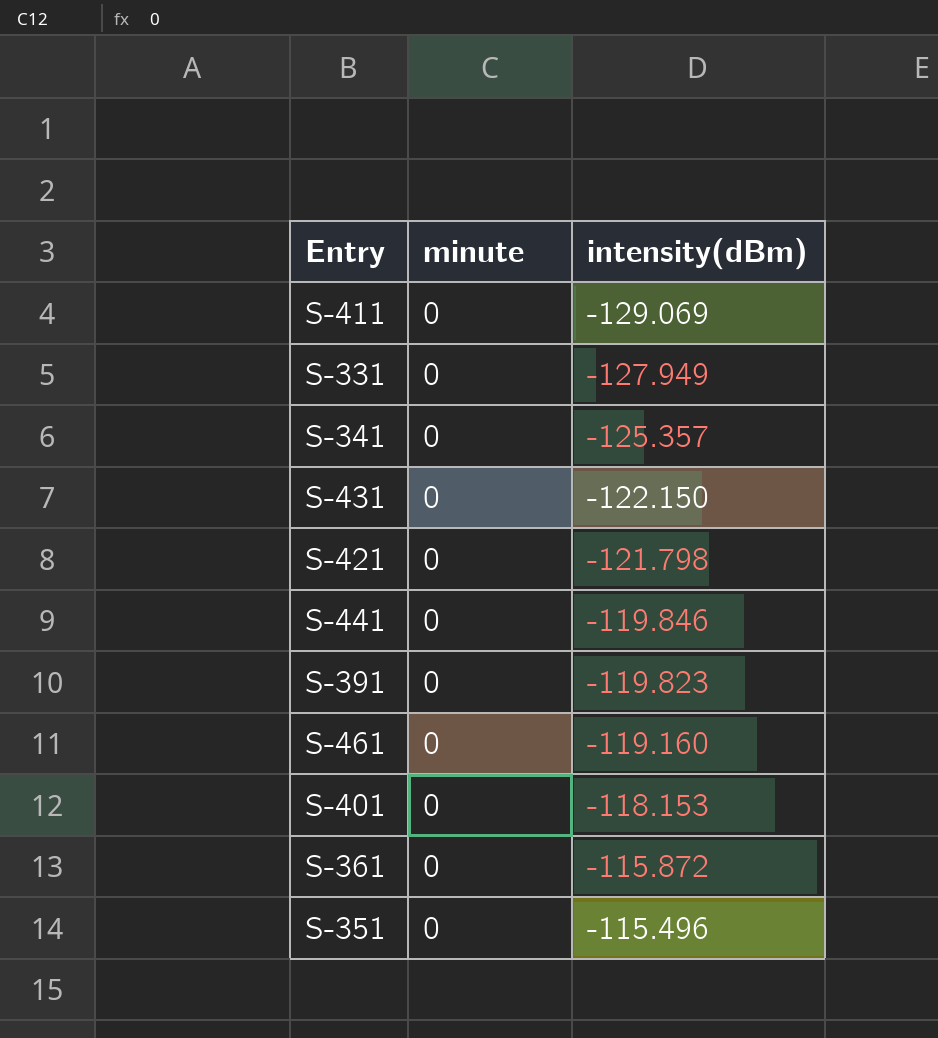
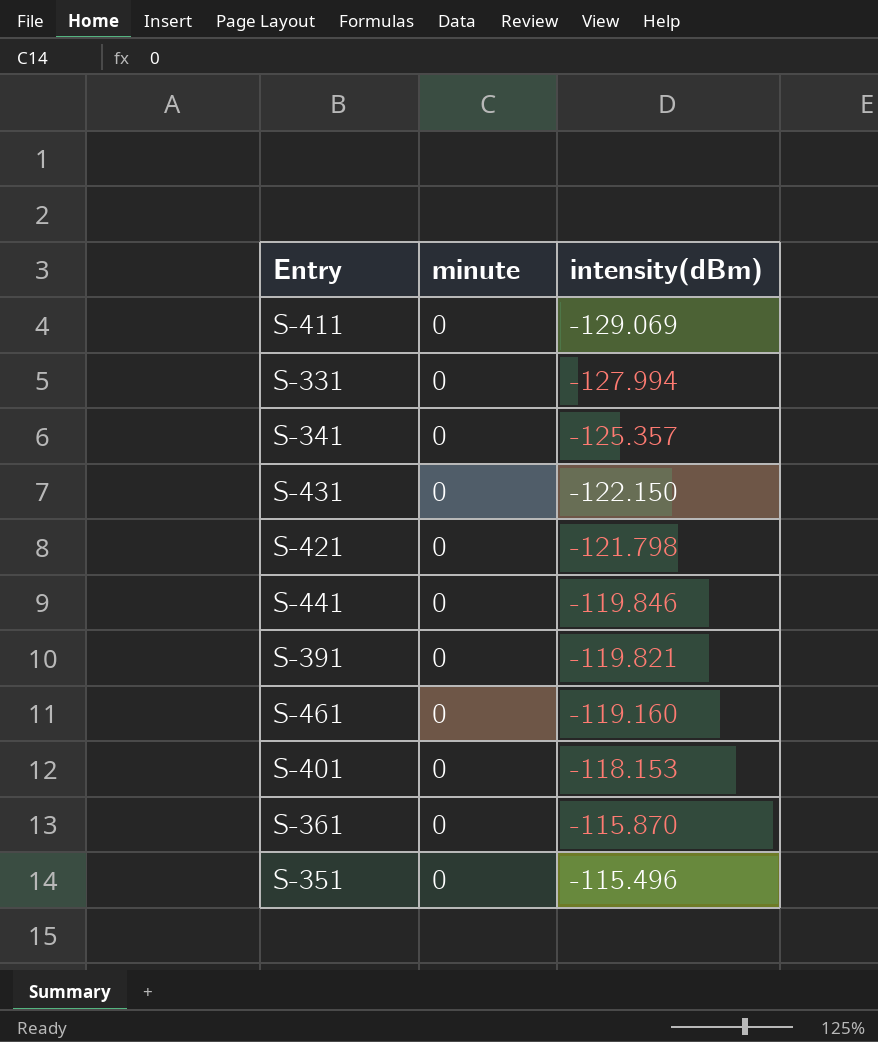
S-331 | intensity(dBm): -127.949 -> -127.994
S-391 | intensity(dBm): -119.823 -> -119.821
S-361 | intensity(dBm): -115.872 -> -115.870

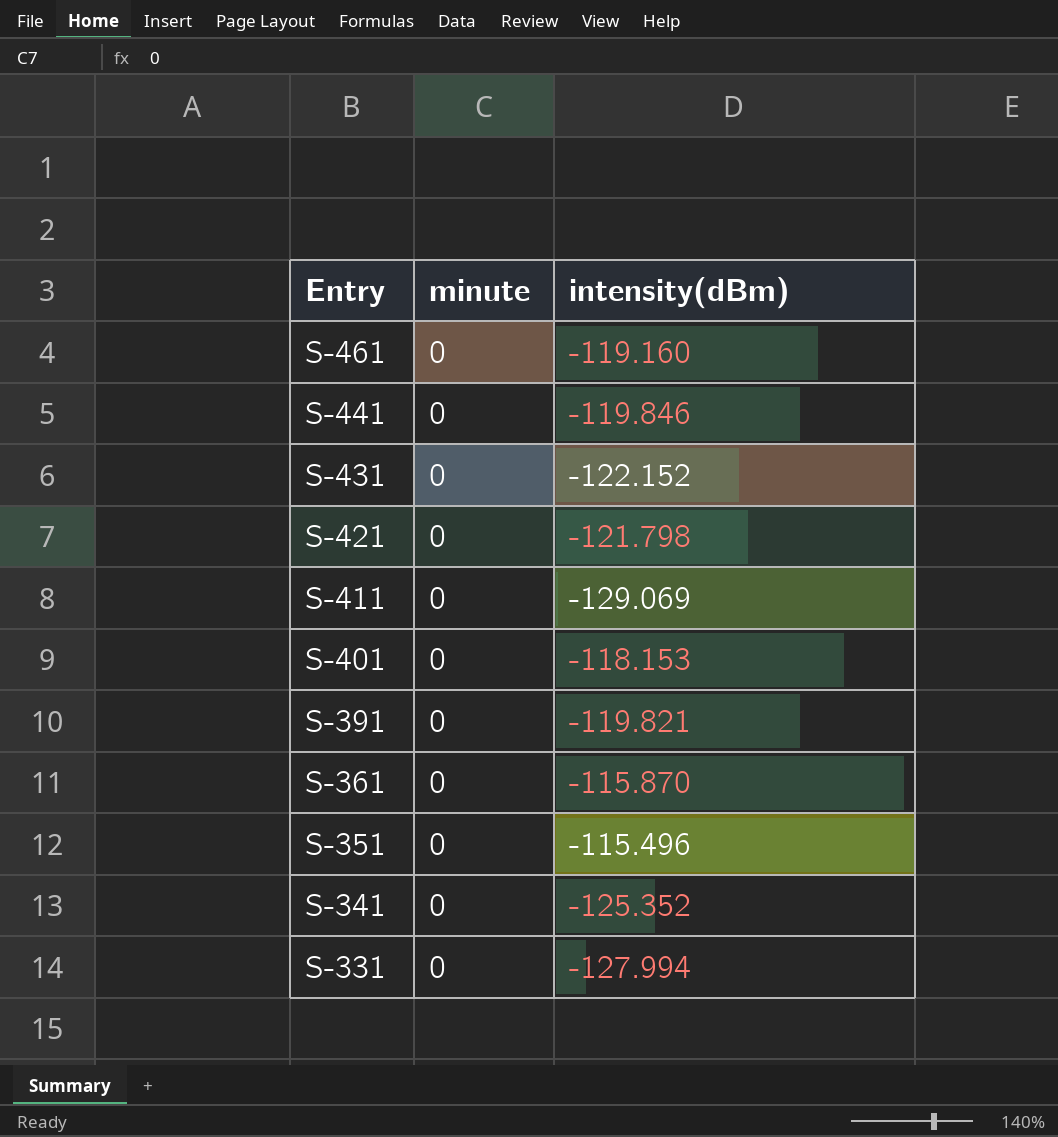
row order: intensity(dBm) ascending -> Entry descending
S-431 | intensity(dBm): -122.150 -> -122.152
S-341 | intensity(dBm): -125.357 -> -125.352

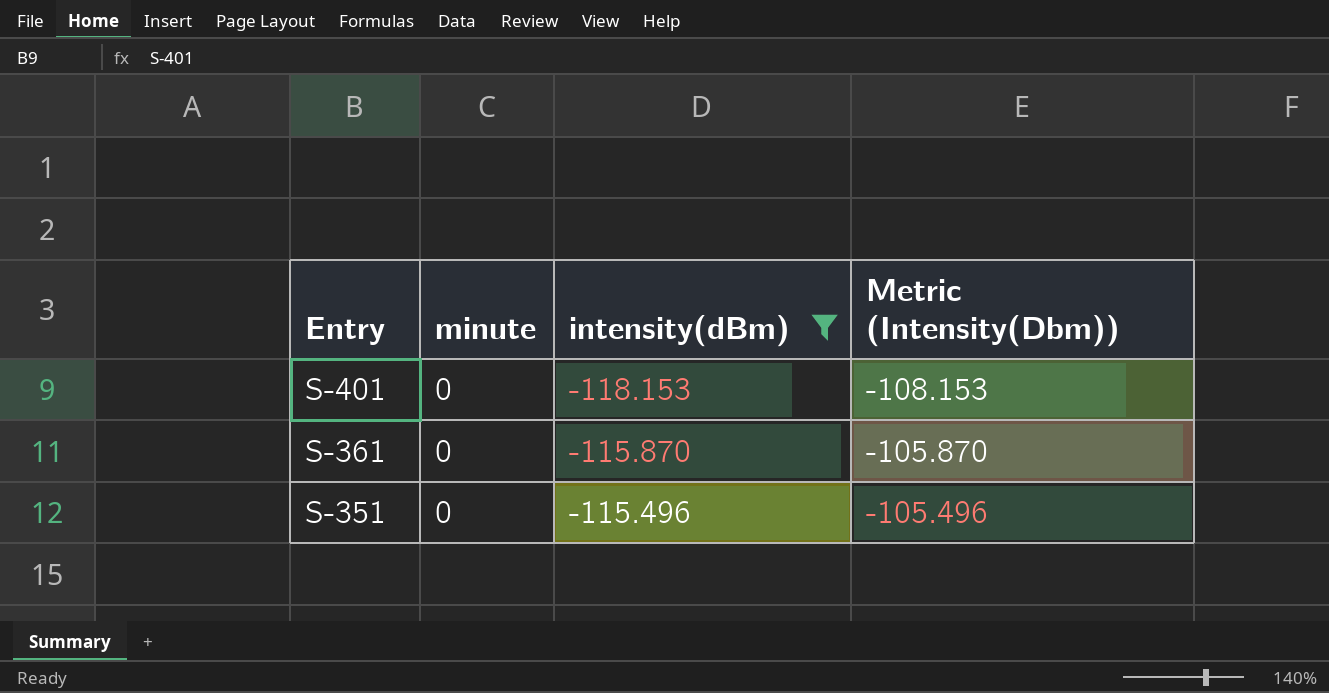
filter: none -> intensity(dBm) >= -118.153
column Metric (Intensity(Dbm)) | formula: none -> [intensity(dBm)] + 10

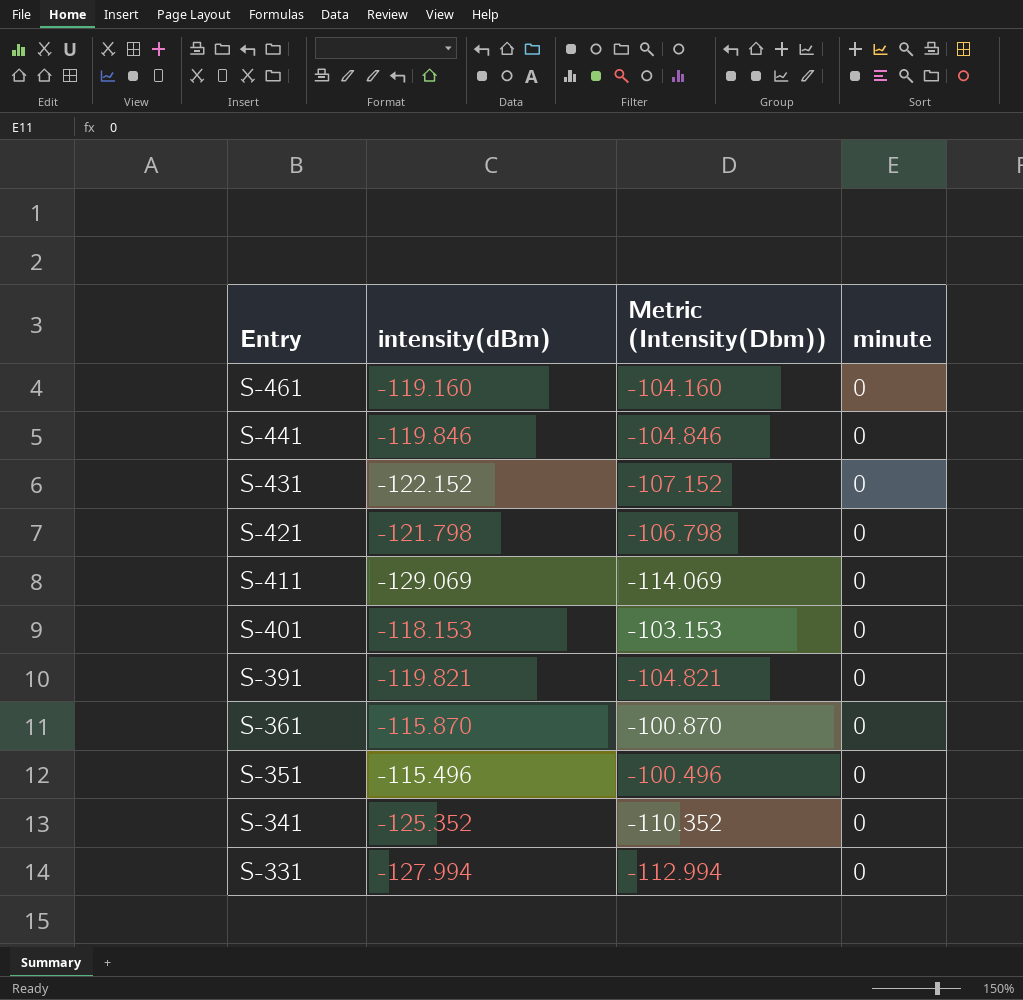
filter: intensity(dBm) >= -118.153 -> none
column Metric (Intensity(Dbm)) | formula: [intensity(dBm)] + 10 -> [intensity(dBm)] + 15
column minute | position: 2 -> 4

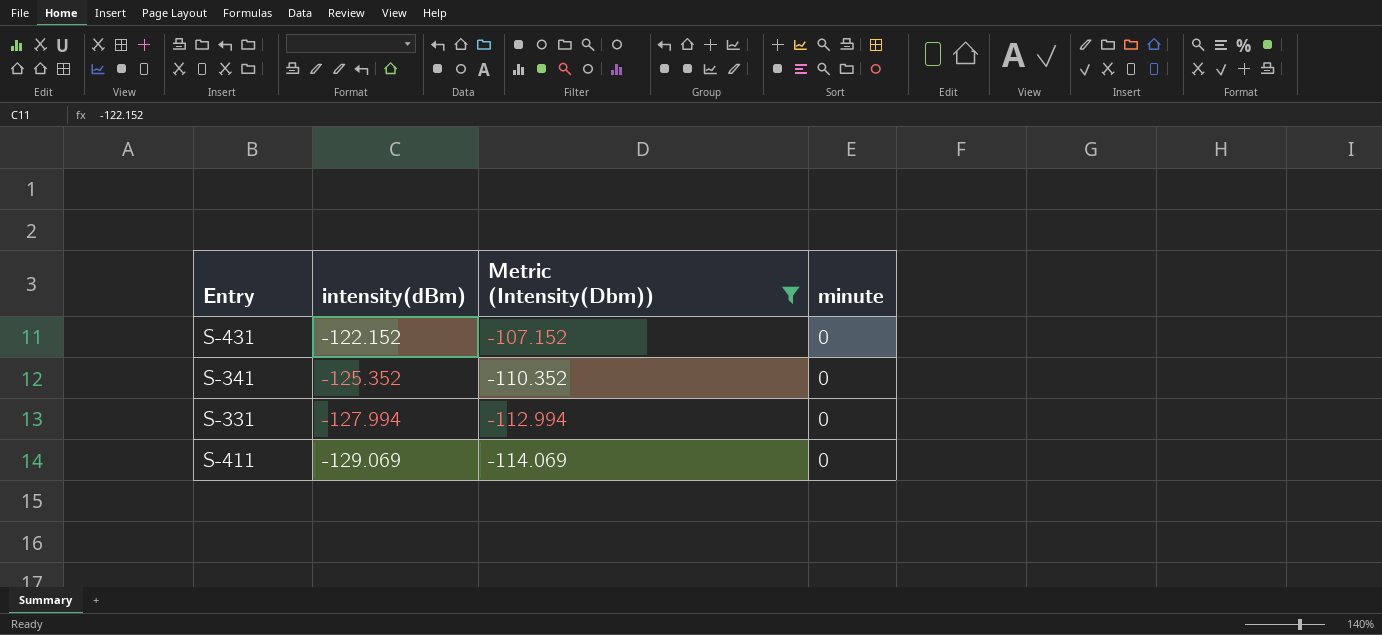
filter: none -> Metric (Intensity(Dbm)) <= -107.152
row order: Entry descending -> intensity(dBm) descending

